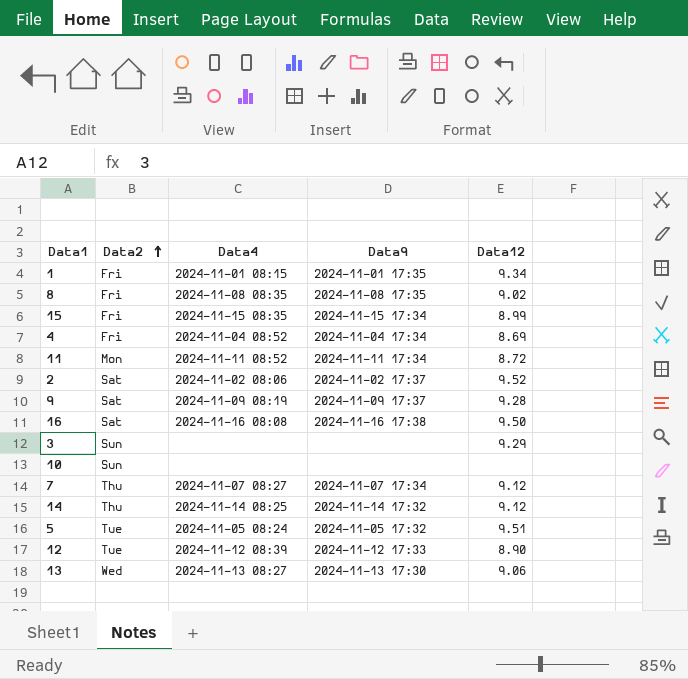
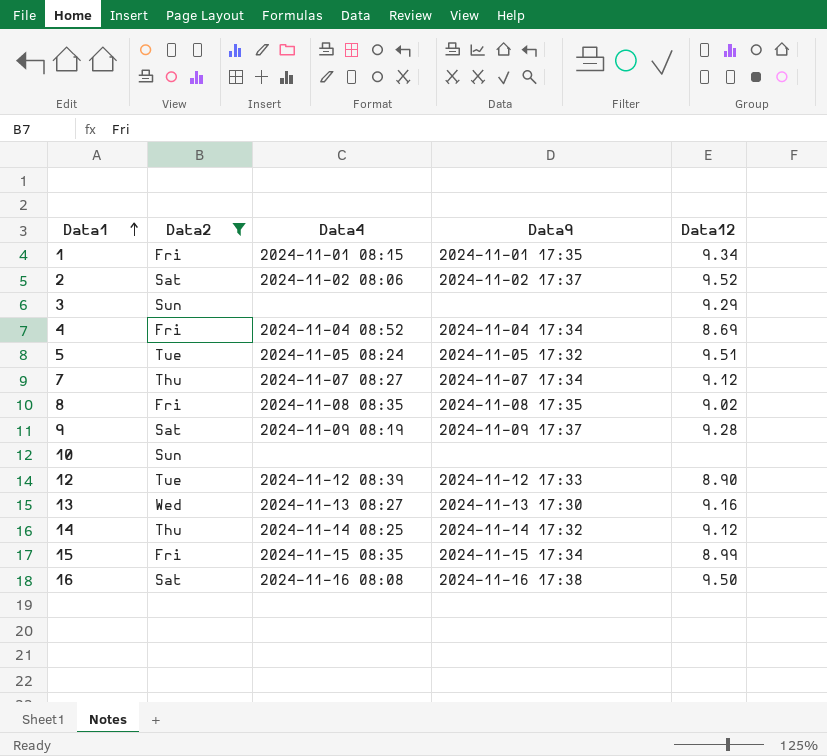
filter: none -> Data2 != Mon
row order: Data2 ascending -> Data1 ascending
13 | Data12: 9.06 -> 9.16

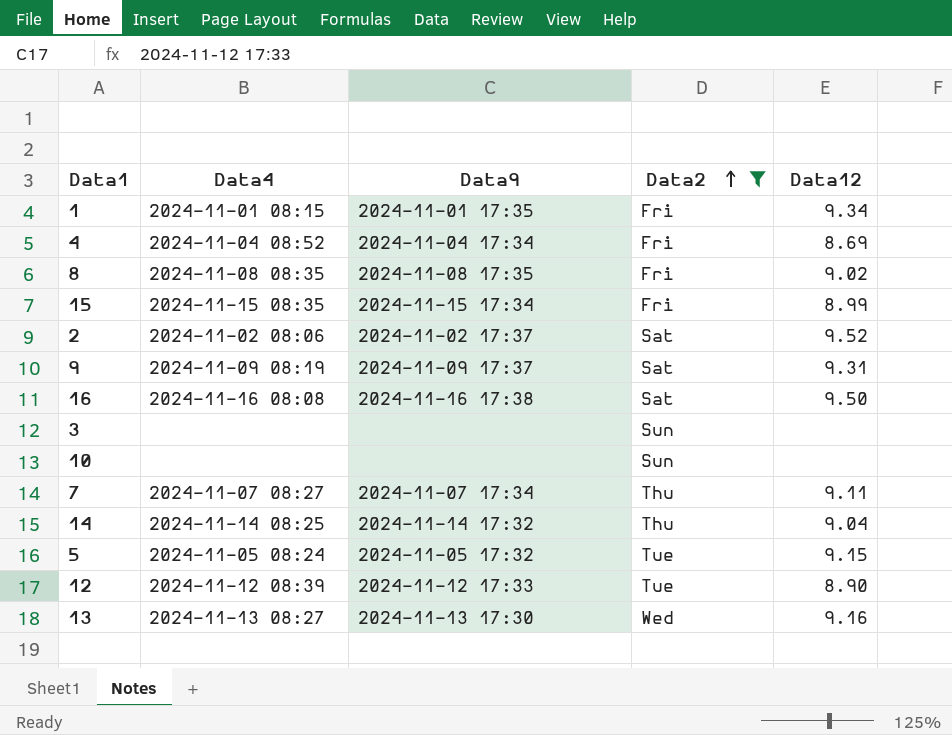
row order: Data1 ascending -> Data2 ascending
column Data2 | position: 2 -> 4
9 | Data12: 9.28 -> 9.31
3 | Data12: 9.29 -> none
7 | Data12: 9.12 -> 9.11
14 | Data12: 9.12 -> 9.04
5 | Data12: 9.51 -> 9.15

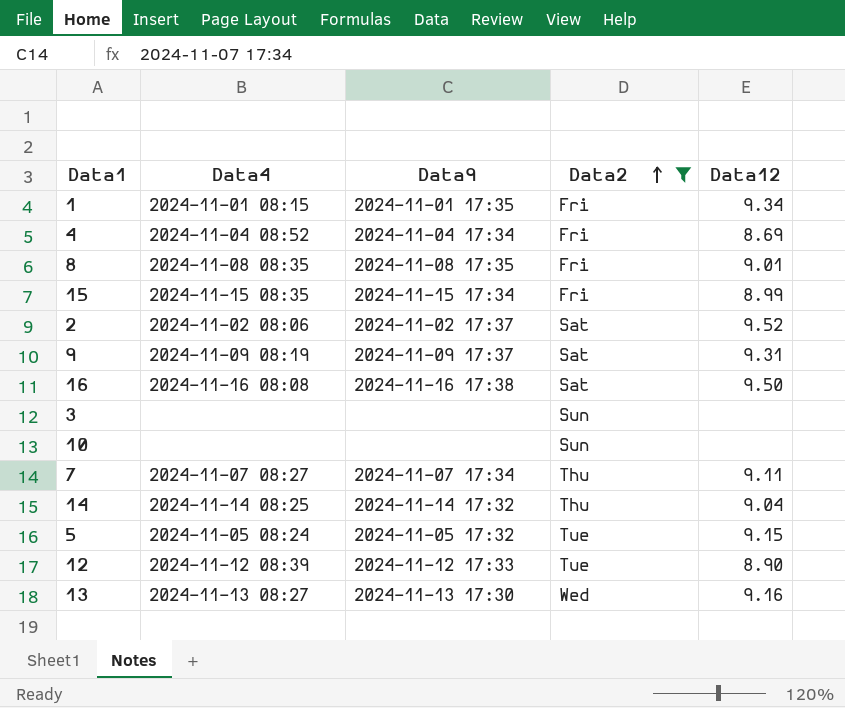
8 | Data12: 9.02 -> 9.01

